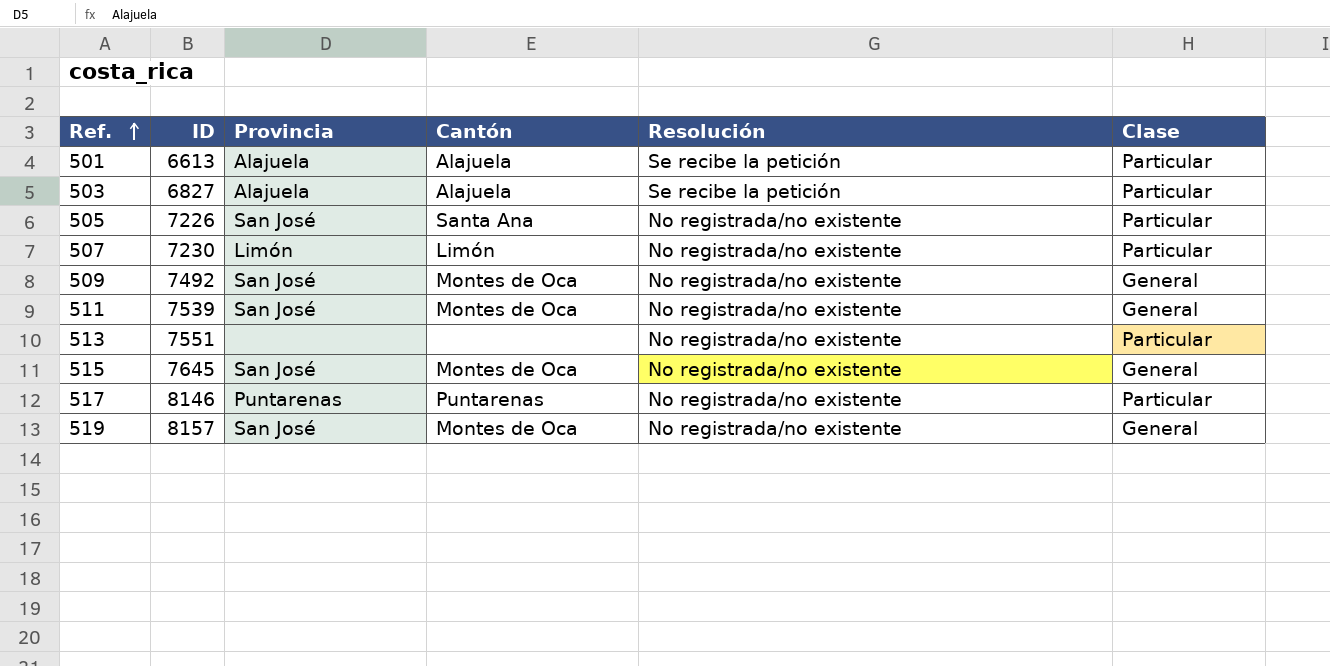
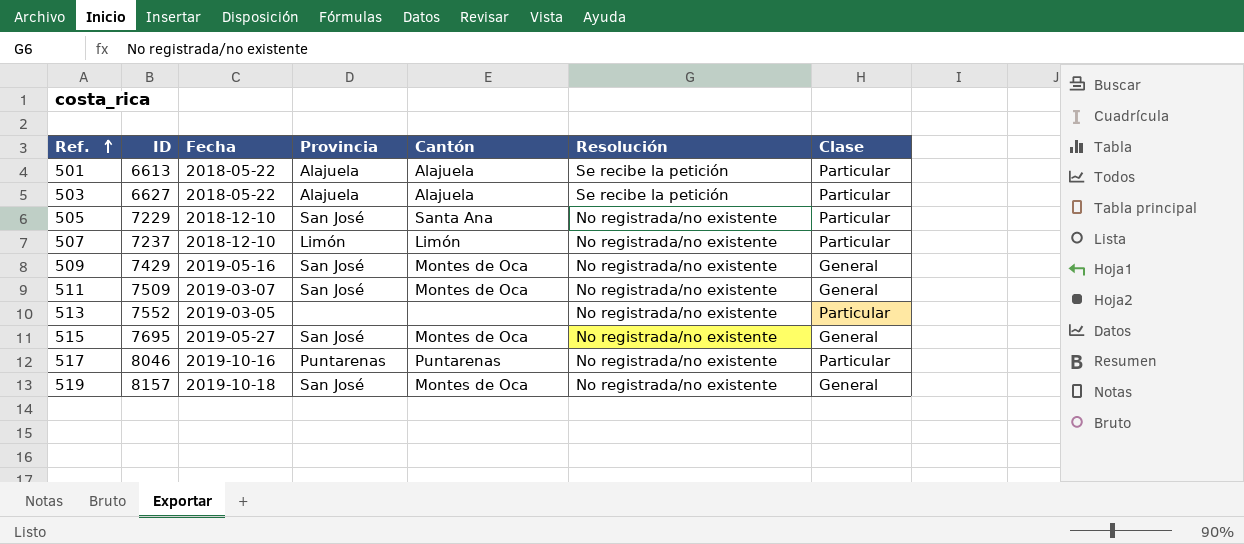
column Fecha | position: none -> 3
503 | ID: 6827 -> 6627
505 | ID: 7226 -> 7229
507 | ID: 7230 -> 7237
509 | ID: 7492 -> 7429
511 | ID: 7539 -> 7509
513 | ID: 7551 -> 7552
515 | ID: 7645 -> 7695
517 | ID: 8146 -> 8046

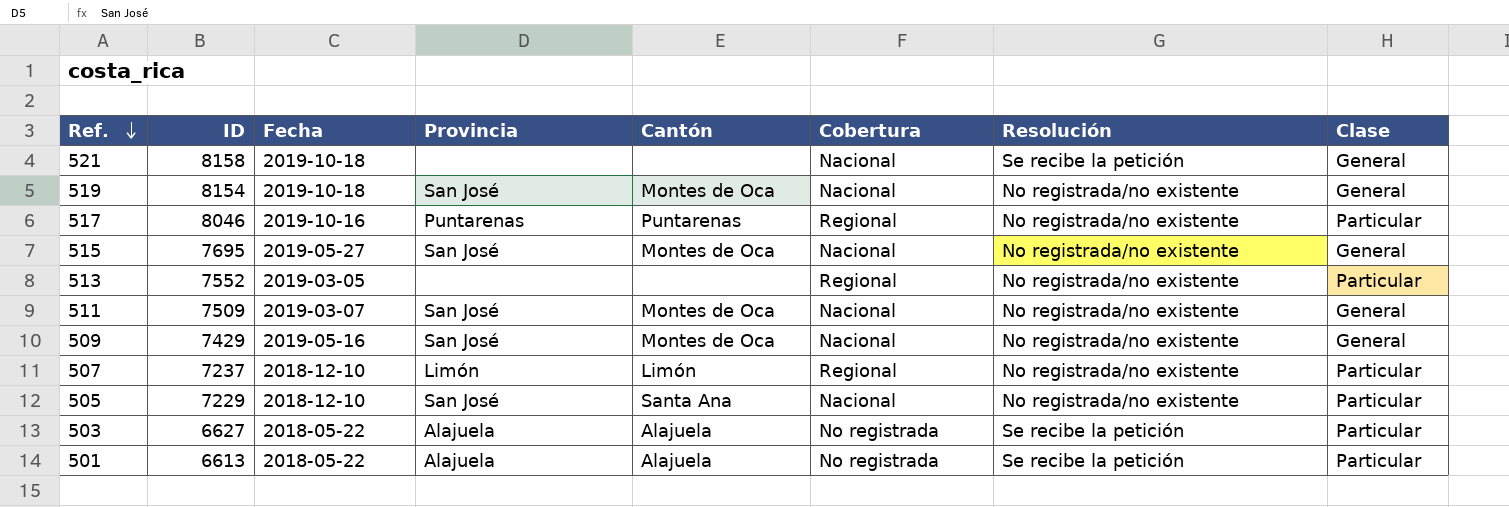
row order: Ref. ascending -> Ref. descending
column Cobertura | position: none -> 6
row 521: none -> 8158 | 2019-10-18 | none | none | Nacional | Se recibe la petición | General
519 | ID: 8157 -> 8154

